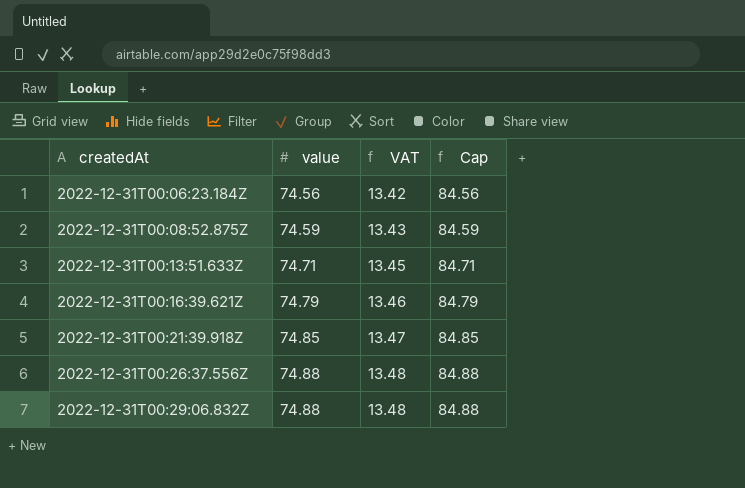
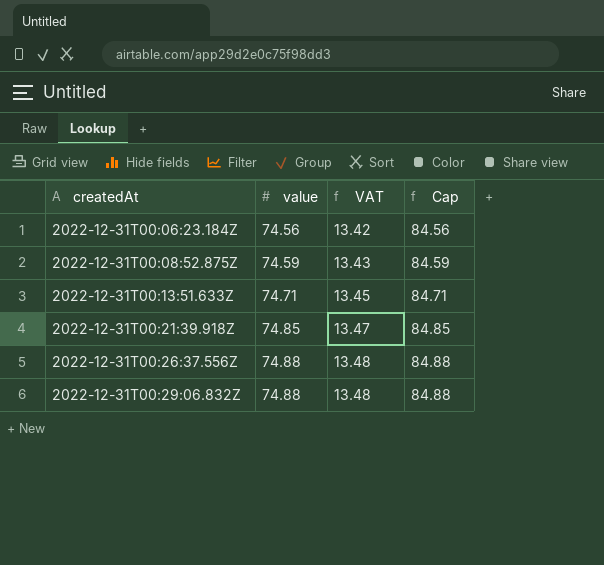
row 2022-12-31T00:16:39.621Z: 74.79 | 13.46 | 84.79 -> none

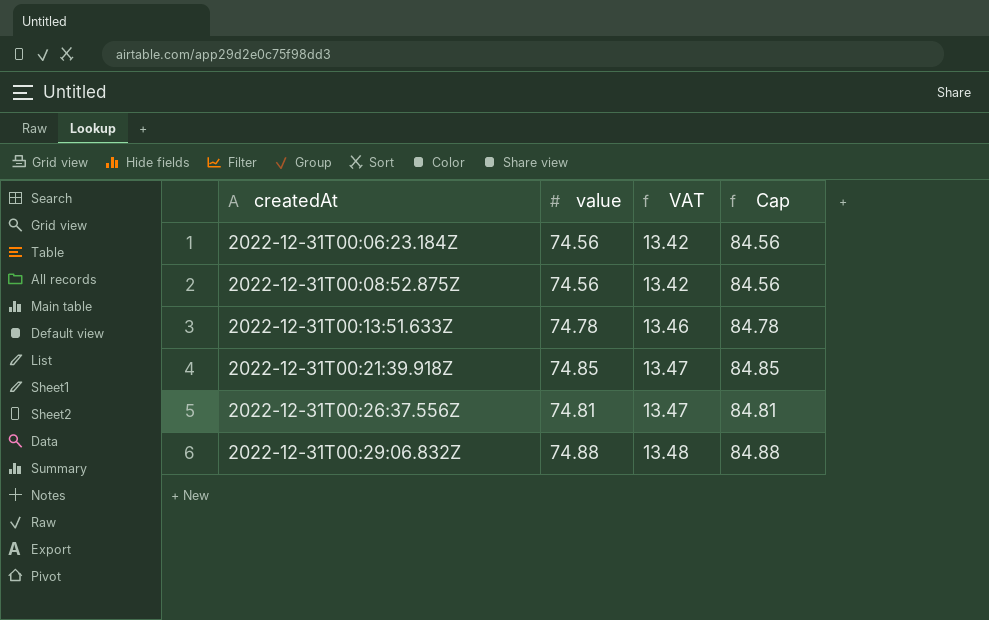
2022-12-31T00:08:52.875Z | value: 74.59 -> 74.56
2022-12-31T00:08:52.875Z | VAT: 13.43 -> 13.42
2022-12-31T00:08:52.875Z | Cap: 84.59 -> 84.56
2022-12-31T00:13:51.633Z | value: 74.71 -> 74.78
2022-12-31T00:13:51.633Z | VAT: 13.45 -> 13.46
2022-12-31T00:13:51.633Z | Cap: 84.71 -> 84.78
2022-12-31T00:26:37.556Z | value: 74.88 -> 74.81
2022-12-31T00:26:37.556Z | VAT: 13.48 -> 13.47
2022-12-31T00:26:37.556Z | Cap: 84.88 -> 84.81

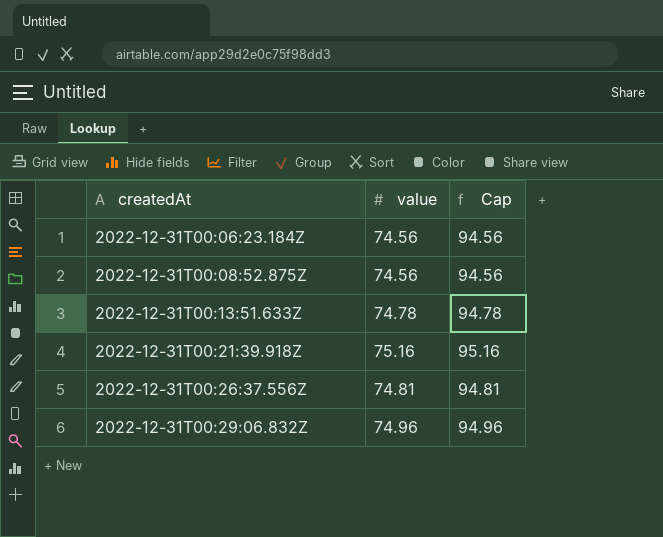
column VAT | formula: [value] * 0.18 -> none
column Cap | formula: [value] + 10 -> [value] + 20
2022-12-31T00:21:39.918Z | value: 74.85 -> 75.16
2022-12-31T00:29:06.832Z | value: 74.88 -> 74.96

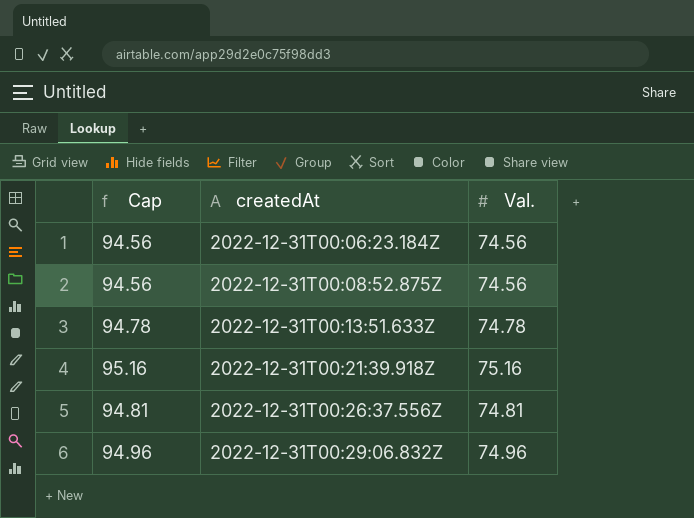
column Cap | position: 3 -> 1
column name: value -> Val.

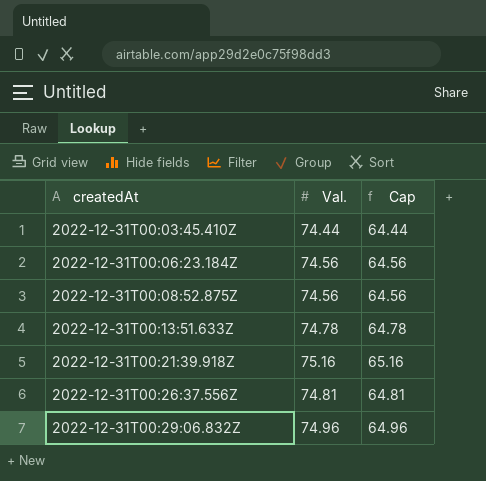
column Cap | formula: [Val.] + 20 -> [Val.] - 10
column Cap | position: 1 -> 3
row 2022-12-31T00:03:45.410Z: none -> 74.44 | 64.44

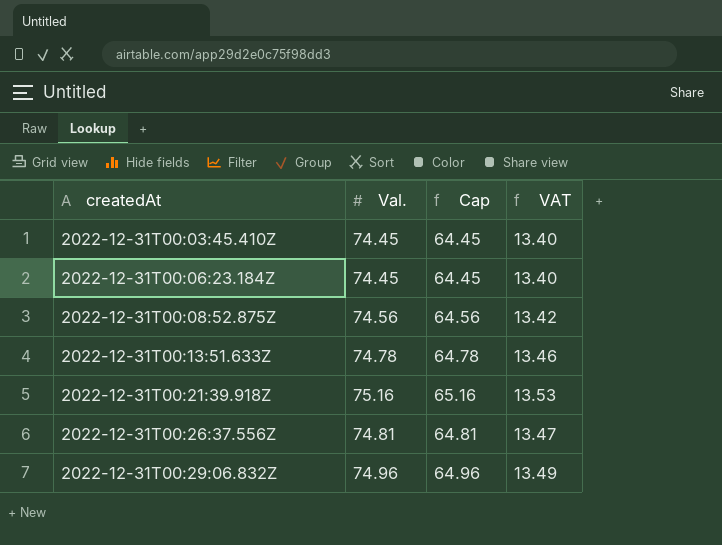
column VAT | formula: none -> [Val.] * 0.18
2022-12-31T00:03:45.410Z | Val.: 74.44 -> 74.45
2022-12-31T00:03:45.410Z | Cap: 64.44 -> 64.45
2022-12-31T00:06:23.184Z | Val.: 74.56 -> 74.45
2022-12-31T00:06:23.184Z | Cap: 64.56 -> 64.45

